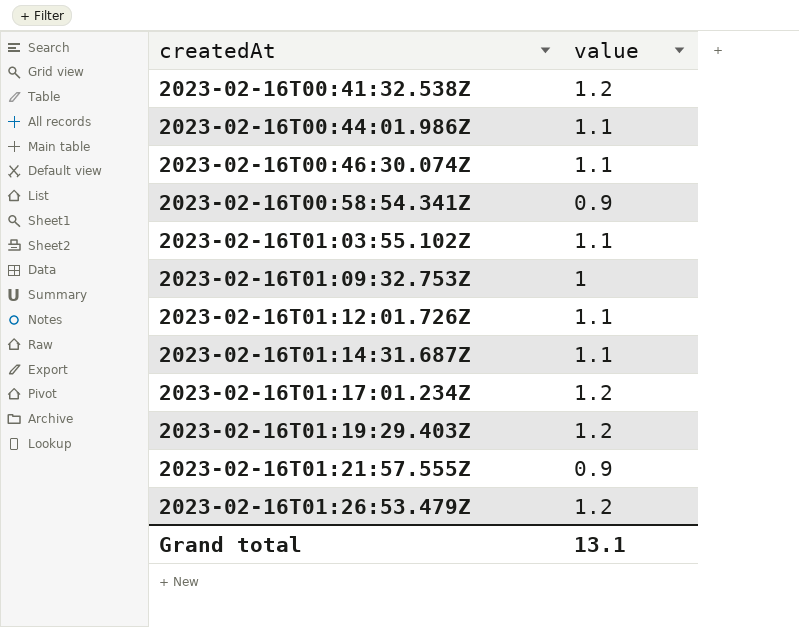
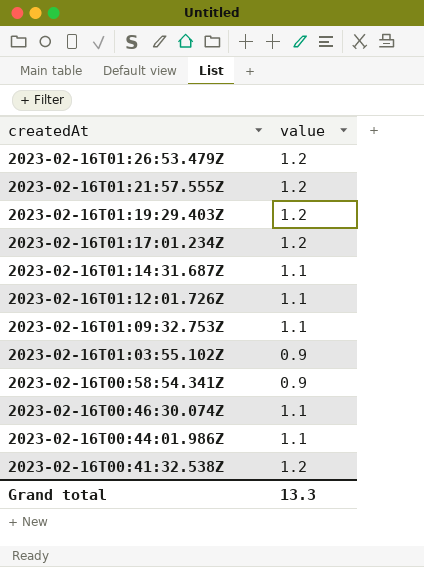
row order: createdAt ascending -> createdAt descending
2023-02-16T01:21:57.555Z | value: 0.9 -> 1.2
2023-02-16T01:09:32.753Z | value: 1 -> 1.1
2023-02-16T01:03:55.102Z | value: 1.1 -> 0.9
Grand total | value: 13.1 -> 13.3

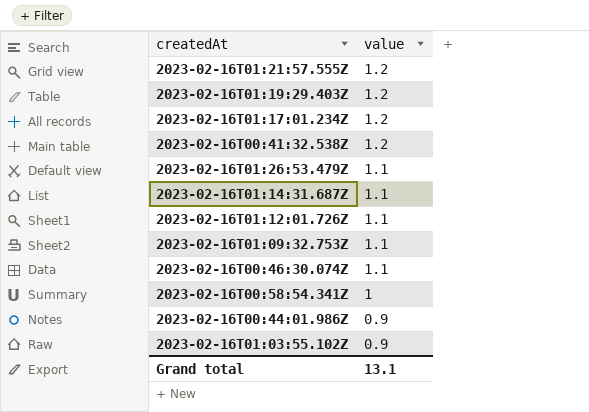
row order: createdAt descending -> value descending
2023-02-16T01:26:53.479Z | value: 1.2 -> 1.1
2023-02-16T00:58:54.341Z | value: 0.9 -> 1
2023-02-16T00:44:01.986Z | value: 1.1 -> 0.9
Grand total | value: 13.3 -> 13.1

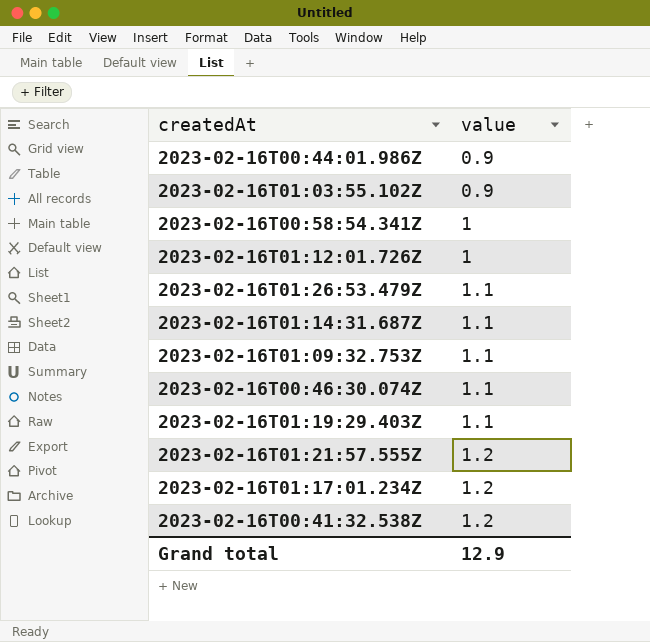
row order: value descending -> value ascending
2023-02-16T01:12:01.726Z | value: 1.1 -> 1
2023-02-16T01:19:29.403Z | value: 1.2 -> 1.1
Grand total | value: 13.1 -> 12.9

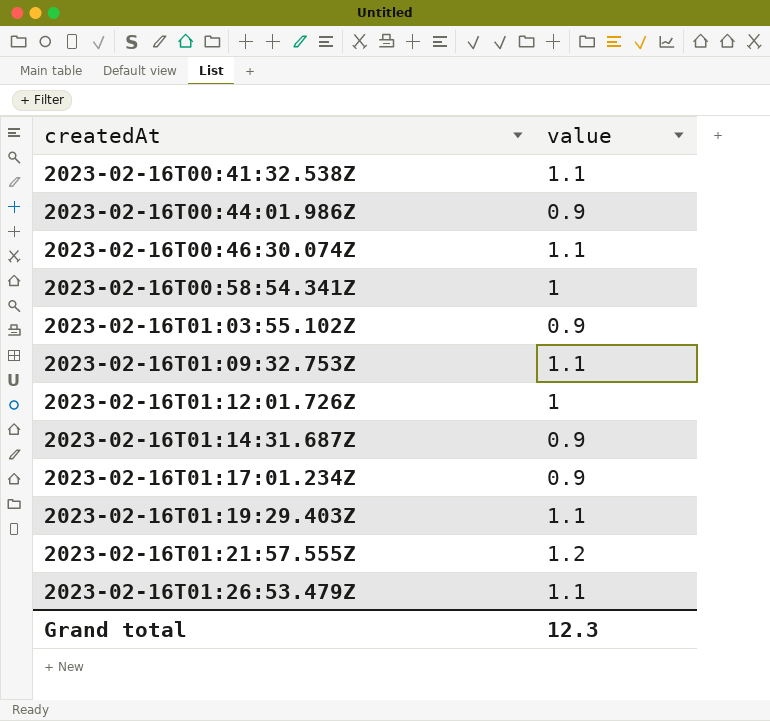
row order: value ascending -> createdAt ascending
2023-02-16T00:41:32.538Z | value: 1.2 -> 1.1
2023-02-16T01:14:31.687Z | value: 1.1 -> 0.9
2023-02-16T01:17:01.234Z | value: 1.2 -> 0.9
Grand total | value: 12.9 -> 12.3

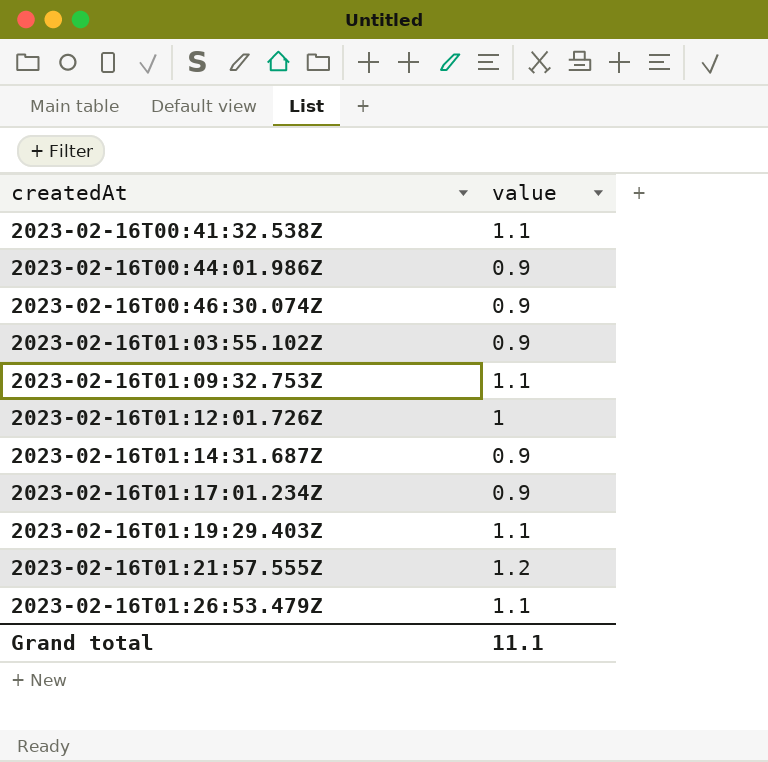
row 2023-02-16T00:58:54.341Z: 1 -> none
2023-02-16T00:46:30.074Z | value: 1.1 -> 0.9
Grand total | value: 12.3 -> 11.1

